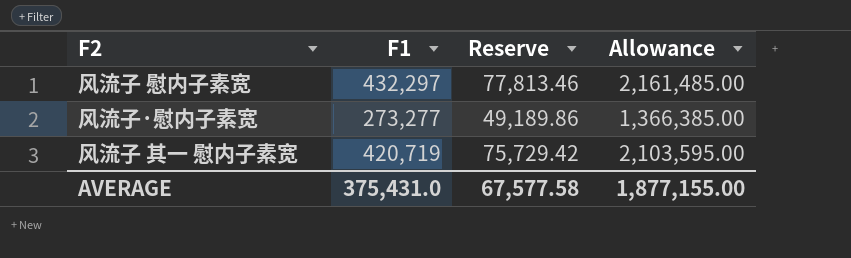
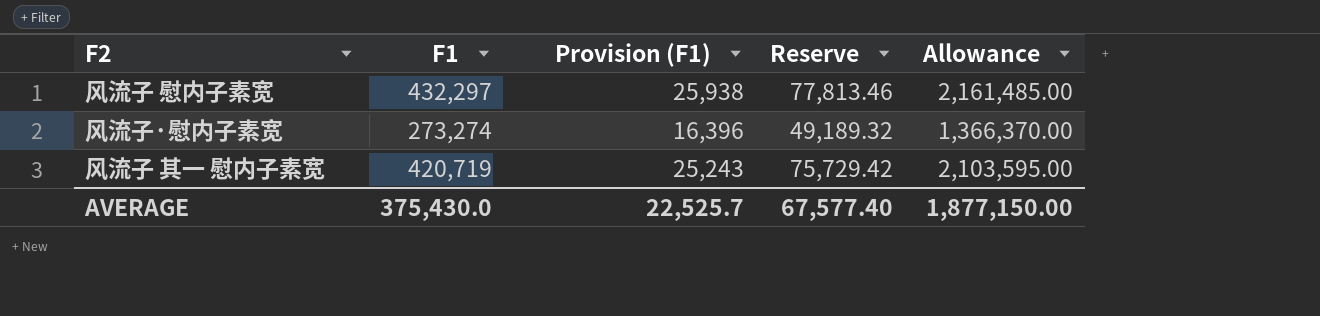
column Provision (F1) | formula: none -> [F1] * 0.06
风流子·慰内子素宽 | F1: 273,277 -> 273,274
风流子·慰内子素宽 | Reserve: 49,189.86 -> 49,189.32
风流子·慰内子素宽 | Allowance: 1,366,385.00 -> 1,366,370.00
AVERAGE | F1: 375,431.0 -> 375,430.0
AVERAGE | Reserve: 67,577.58 -> 67,577.40
AVERAGE | Allowance: 1,877,155.00 -> 1,877,150.00

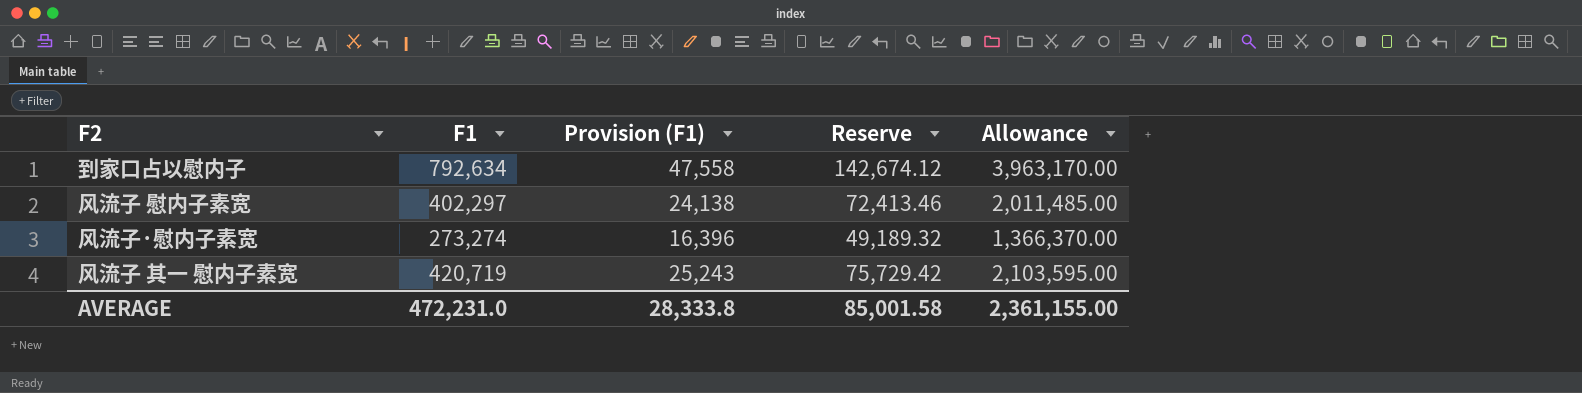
row 到家口占以慰内子: none -> 792,634 | 47,558 | 142,674.12 | 3,963,170.00
风流子 慰内子素宽 | F1: 432,297 -> 402,297
风流子 慰内子素宽 | Provision (F1): 25,938 -> 24,138
风流子 慰内子素宽 | Reserve: 77,813.46 -> 72,413.46
风流子 慰内子素宽 | Allowance: 2,161,485.00 -> 2,011,485.00
AVERAGE | F1: 375,430.0 -> 472,231.0
AVERAGE | Provision (F1): 22,525.7 -> 28,333.8
AVERAGE | Reserve: 67,577.40 -> 85,001.58
AVERAGE | Allowance: 1,877,150.00 -> 2,361,155.00

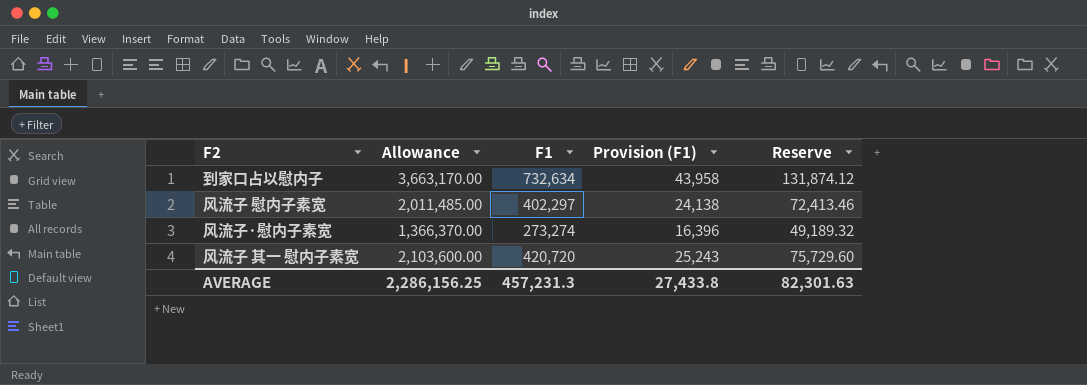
column Allowance | position: 5 -> 2
到家口占以慰内子 | Allowance: 3,963,170.00 -> 3,663,170.00
到家口占以慰内子 | F1: 792,634 -> 732,634
到家口占以慰内子 | Provision (F1): 47,558 -> 43,958
到家口占以慰内子 | Reserve: 142,674.12 -> 131,874.12
风流子 其一 慰内子素宽 | Allowance: 2,103,595.00 -> 2,103,600.00
风流子 其一 慰内子素宽 | F1: 420,719 -> 420,720
风流子 其一 慰内子素宽 | Reserve: 75,729.42 -> 75,729.60
AVERAGE | Allowance: 2,361,155.00 -> 2,286,156.25
AVERAGE | F1: 472,231.0 -> 457,231.3
AVERAGE | Provision (F1): 28,333.8 -> 27,433.8
AVERAGE | Reserve: 85,001.58 -> 82,301.63

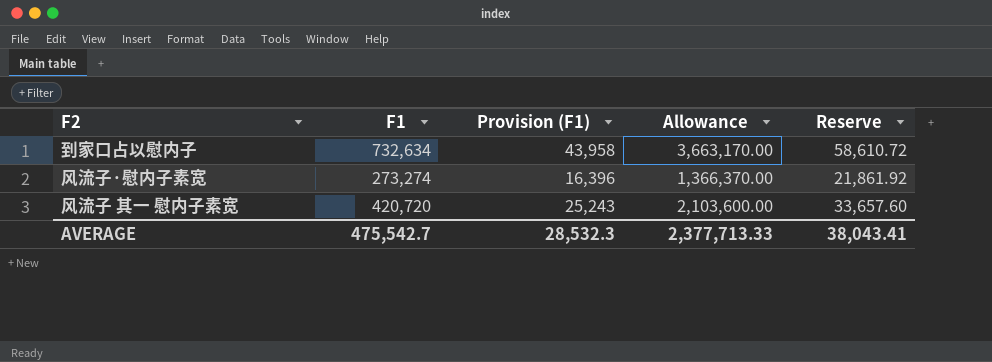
column Allowance | position: 2 -> 4
column Reserve | formula: [F1] * 0.18 -> [F1] * 0.08
row 风流子 慰内子素宽: 2,011,485.00 | 402,297 | 24,138 | 72,413.46 -> none
AVERAGE | F1: 457,231.3 -> 475,542.7
AVERAGE | Provision (F1): 27,433.8 -> 28,532.3
AVERAGE | Allowance: 2,286,156.25 -> 2,377,713.33
AVERAGE | Reserve: 82,301.63 -> 38,043.41

